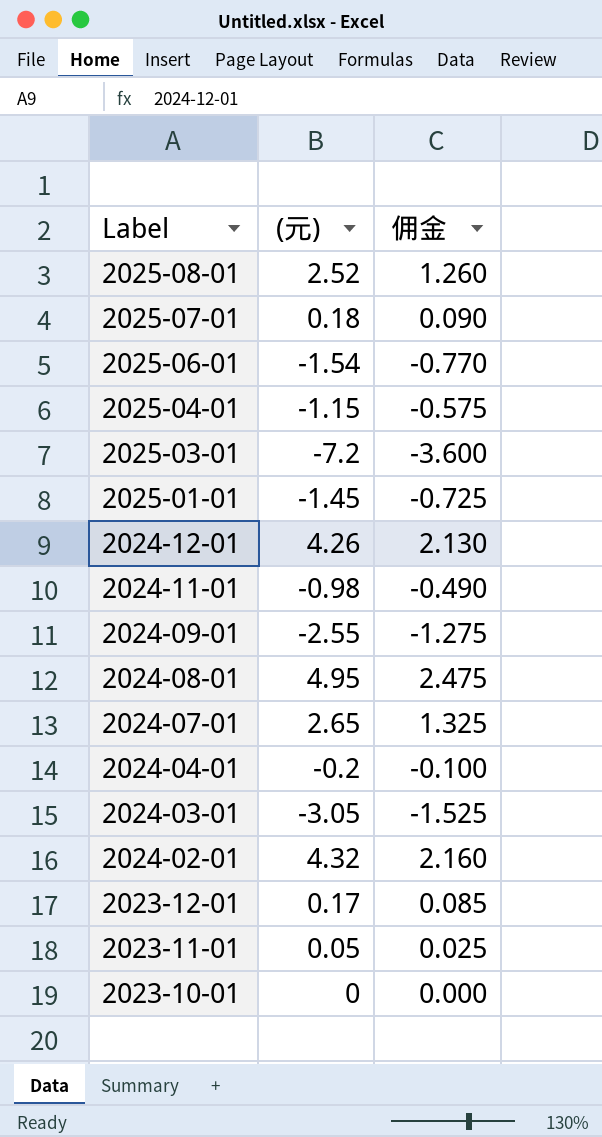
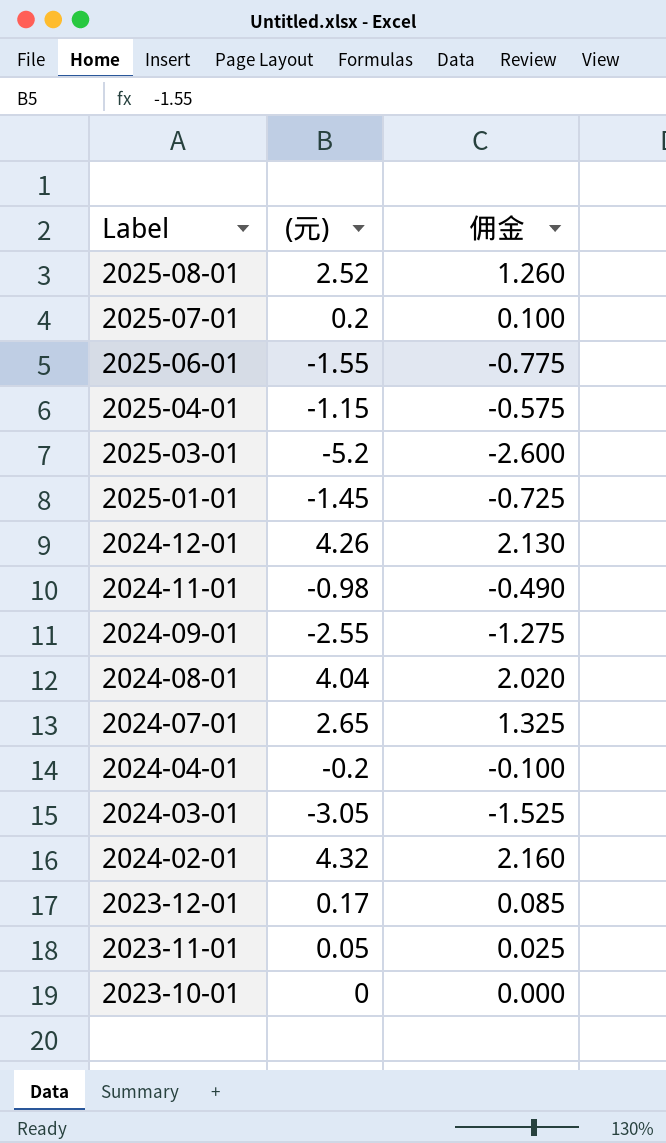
2025-07-01 | (元): 0.18 -> 0.2
2025-07-01 | 佣金: 0.090 -> 0.100
2025-06-01 | (元): -1.54 -> -1.55
2025-06-01 | 佣金: -0.770 -> -0.775
2025-03-01 | (元): -7.2 -> -5.2
2025-03-01 | 佣金: -3.600 -> -2.600
2024-08-01 | (元): 4.95 -> 4.04
2024-08-01 | 佣金: 2.475 -> 2.020

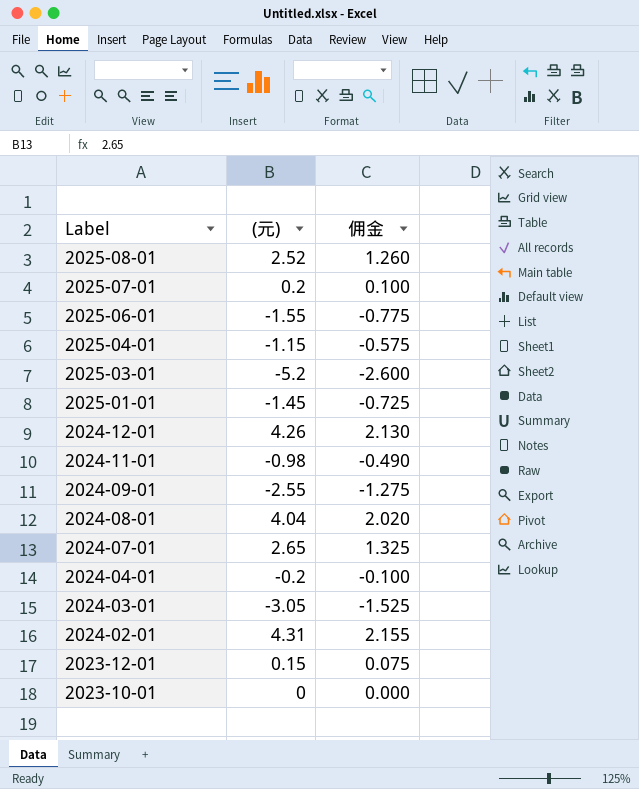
row 2023-11-01: 0.05 | 0.025 -> none
2024-02-01 | (元): 4.32 -> 4.31
2024-02-01 | 佣金: 2.160 -> 2.155
2023-12-01 | (元): 0.17 -> 0.15
2023-12-01 | 佣金: 0.085 -> 0.075

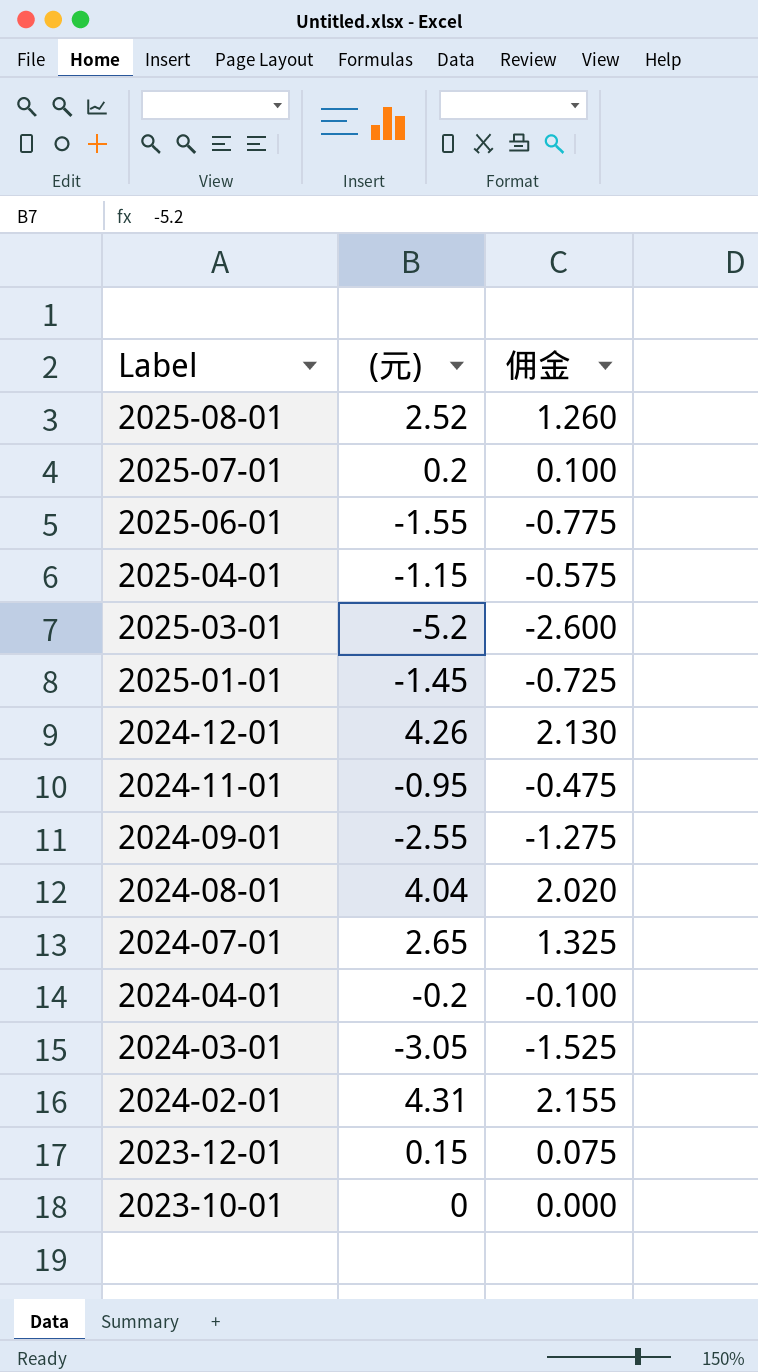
2024-11-01 | (元): -0.98 -> -0.95
2024-11-01 | 佣金: -0.490 -> -0.475

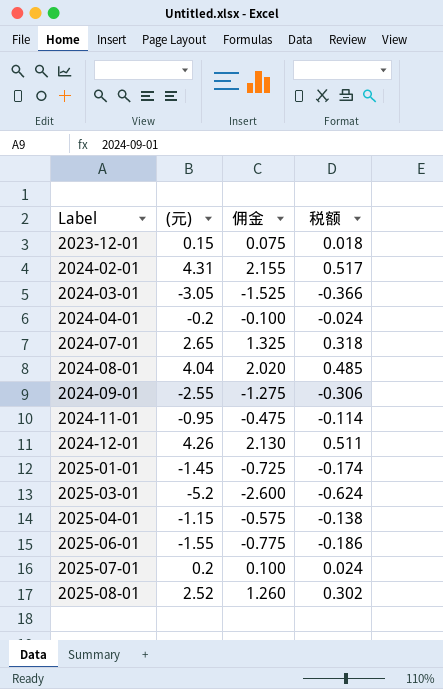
row order: Label descending -> Label ascending
column 税额 | formula: none -> [(元)] * 0.12
row 2023-10-01: 0 | 0.000 -> none

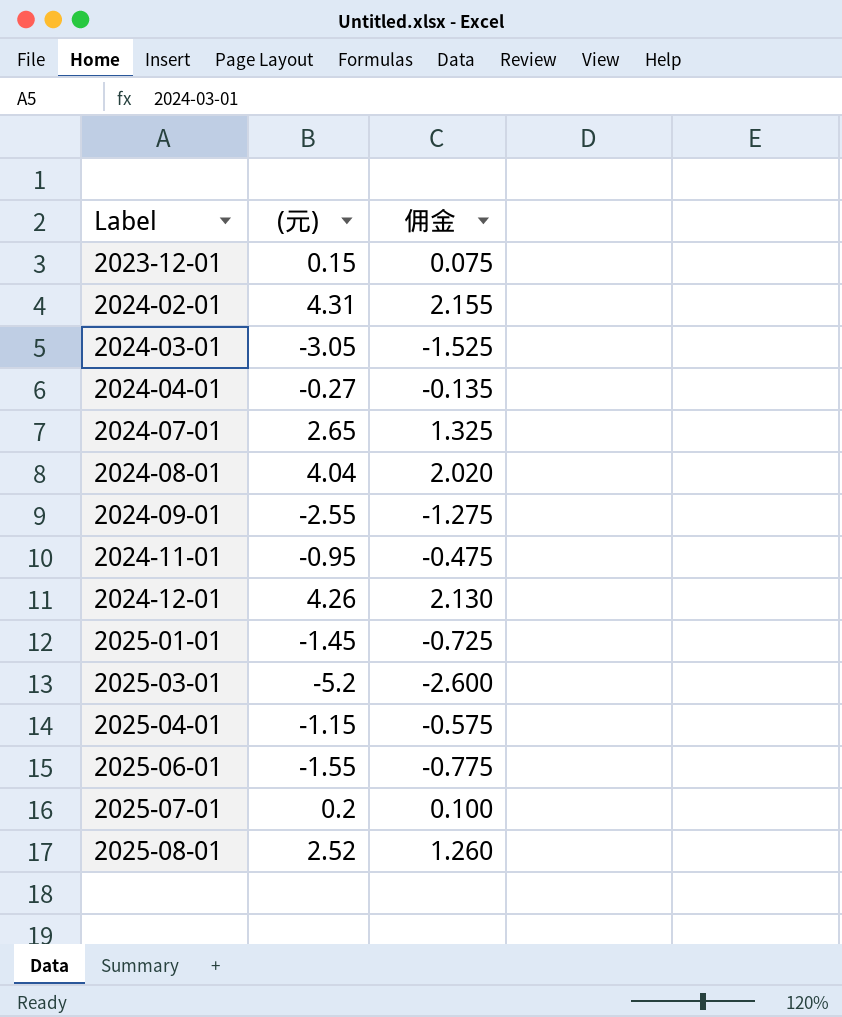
column 税额 | formula: [(元)] * 0.12 -> none
2024-04-01 | (元): -0.2 -> -0.27
2024-04-01 | 佣金: -0.100 -> -0.135

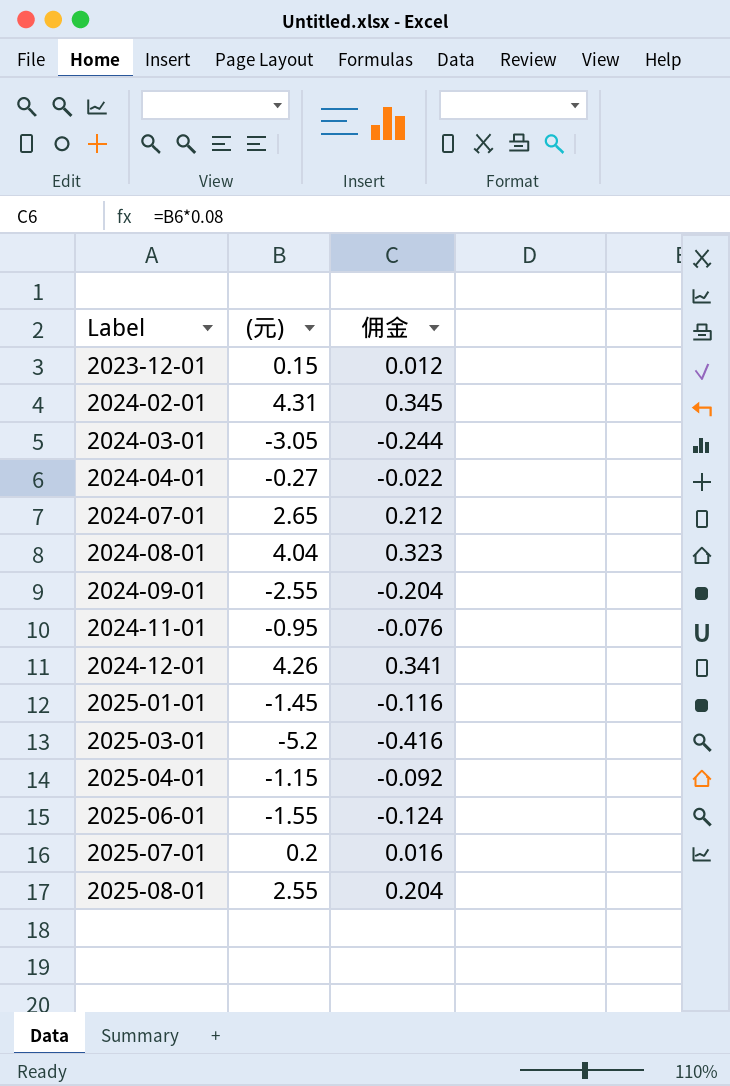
column 佣金 | formula: [(元)] * 0.5 -> [(元)] * 0.08
2025-08-01 | (元): 2.52 -> 2.55

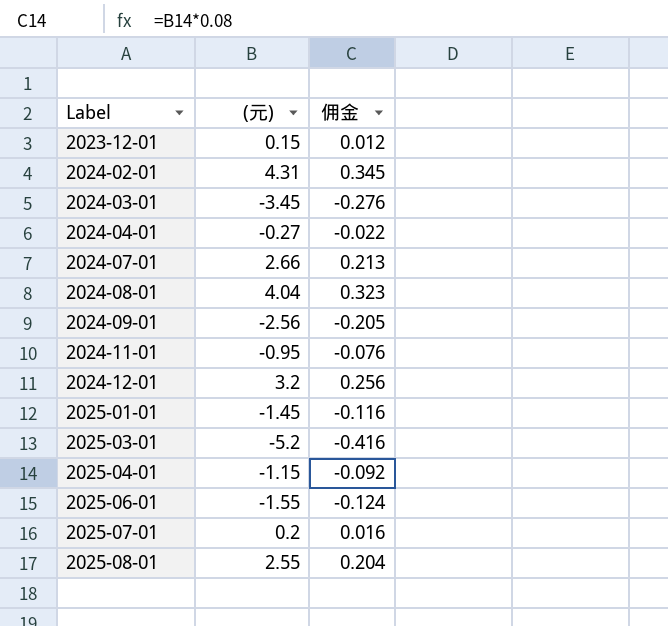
2024-03-01 | (元): -3.05 -> -3.45
2024-03-01 | 佣金: -0.244 -> -0.276
2024-07-01 | (元): 2.65 -> 2.66
2024-07-01 | 佣金: 0.212 -> 0.213
2024-09-01 | (元): -2.55 -> -2.56
2024-09-01 | 佣金: -0.204 -> -0.205
2024-12-01 | (元): 4.26 -> 3.2
2024-12-01 | 佣金: 0.341 -> 0.256

